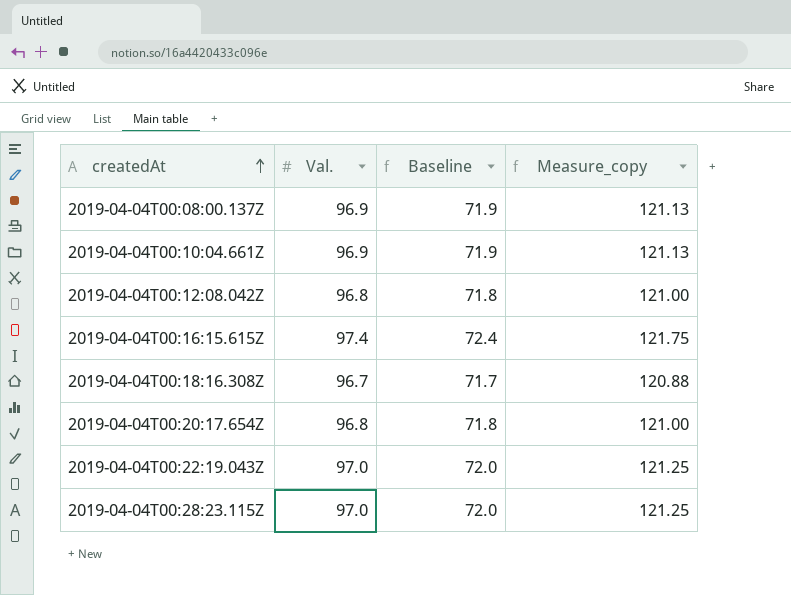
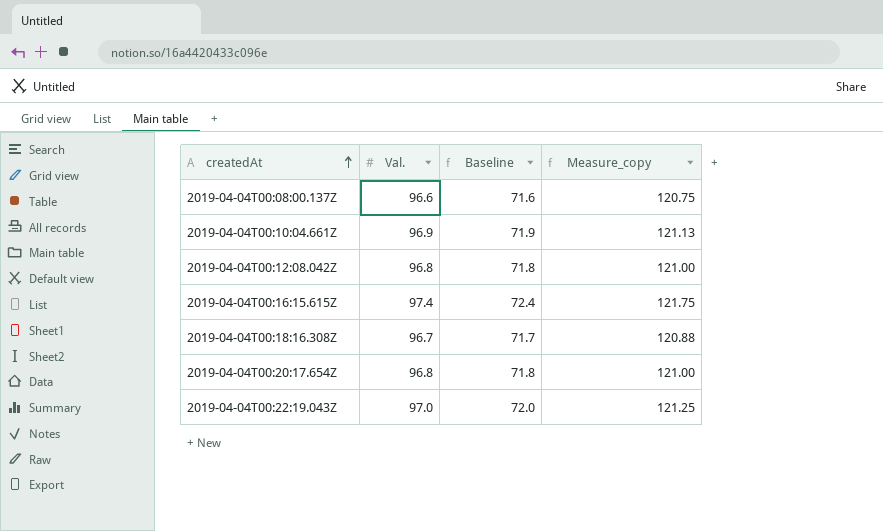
row 2019-04-04T00:28:23.115Z: 97.0 | 72.0 | 121.25 -> none
2019-04-04T00:08:00.137Z | Val.: 96.9 -> 96.6
2019-04-04T00:08:00.137Z | Baseline: 71.9 -> 71.6
2019-04-04T00:08:00.137Z | Measure_copy: 121.13 -> 120.75

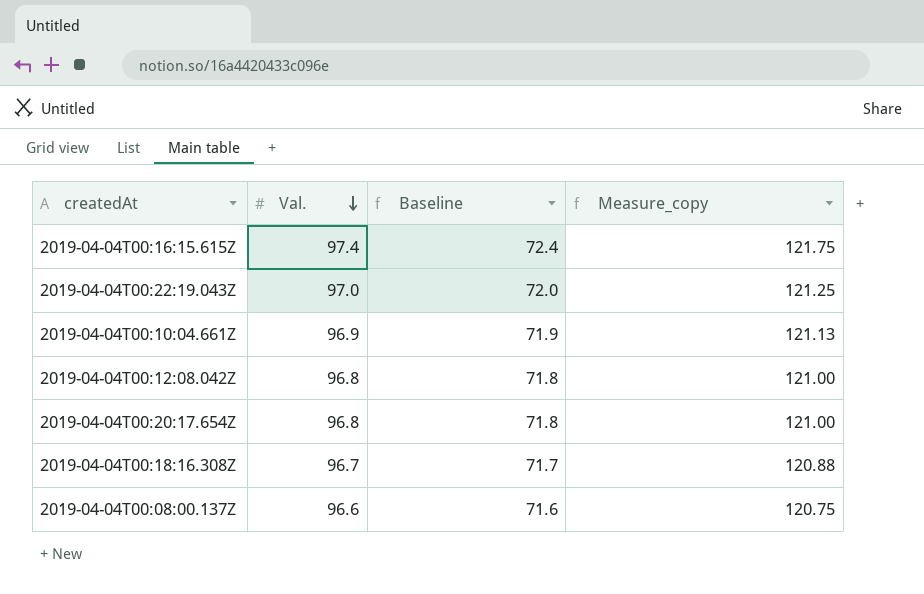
row order: createdAt ascending -> Val. descending

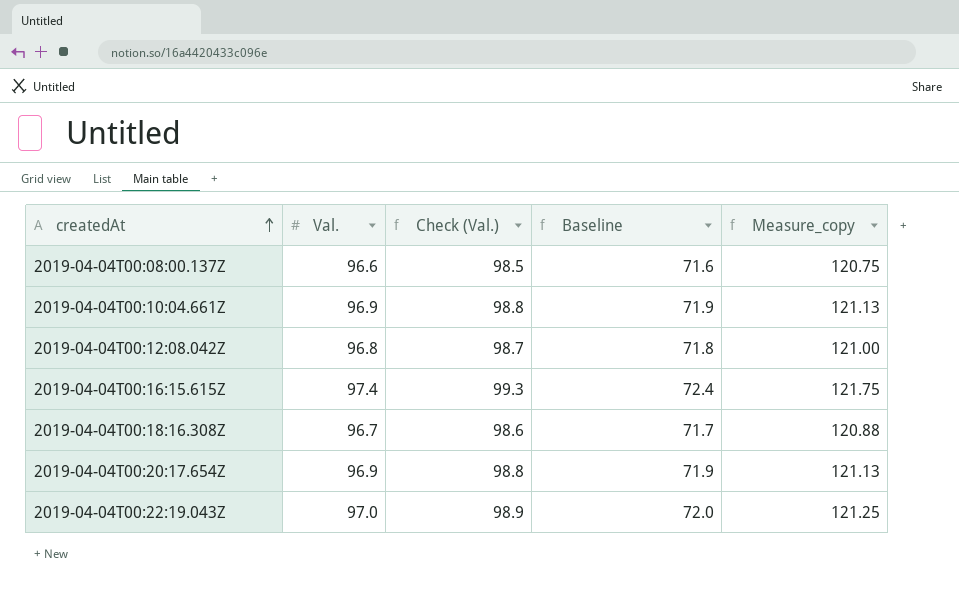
row order: Val. descending -> createdAt ascending
column Check (Val.) | formula: none -> [Val.] * 1.02
2019-04-04T00:20:17.654Z | Val.: 96.8 -> 96.9
2019-04-04T00:20:17.654Z | Baseline: 71.8 -> 71.9
2019-04-04T00:20:17.654Z | Measure_copy: 121.00 -> 121.13

